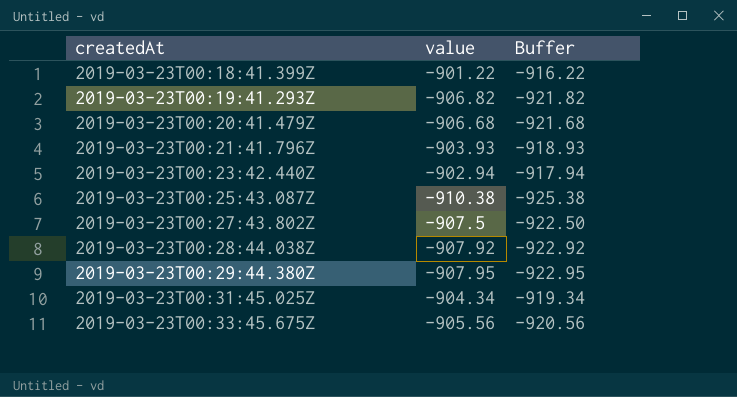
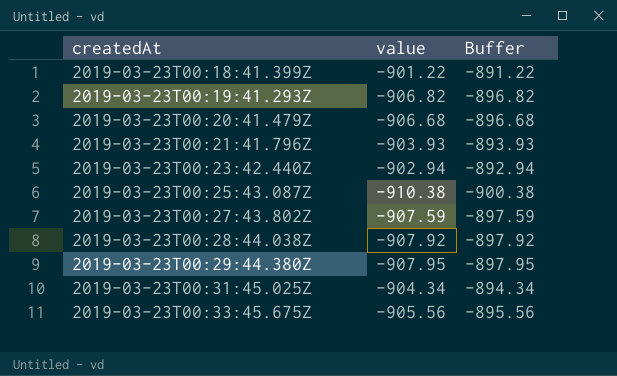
column Buffer | formula: [value] - 15 -> [value] + 10
2019-03-23T00:27:43.802Z | value: -907.5 -> -907.59

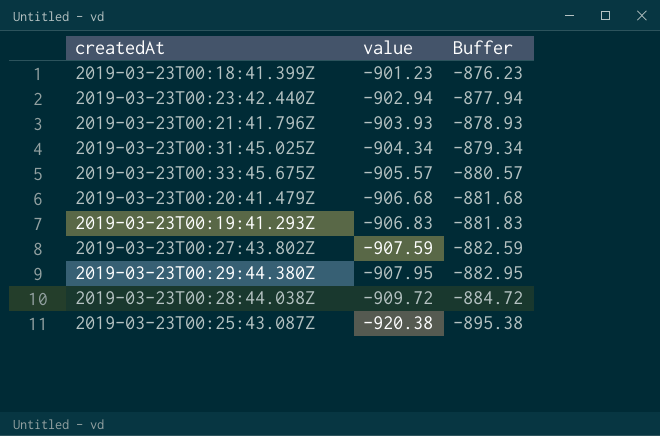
row order: createdAt ascending -> value descending
column Buffer | formula: [value] + 10 -> [value] + 25
2019-03-23T00:18:41.399Z | value: -901.22 -> -901.23
2019-03-23T00:33:45.675Z | value: -905.56 -> -905.57
2019-03-23T00:19:41.293Z | value: -906.82 -> -906.83
2019-03-23T00:28:44.038Z | value: -907.92 -> -909.72
2019-03-23T00:25:43.087Z | value: -910.38 -> -920.38

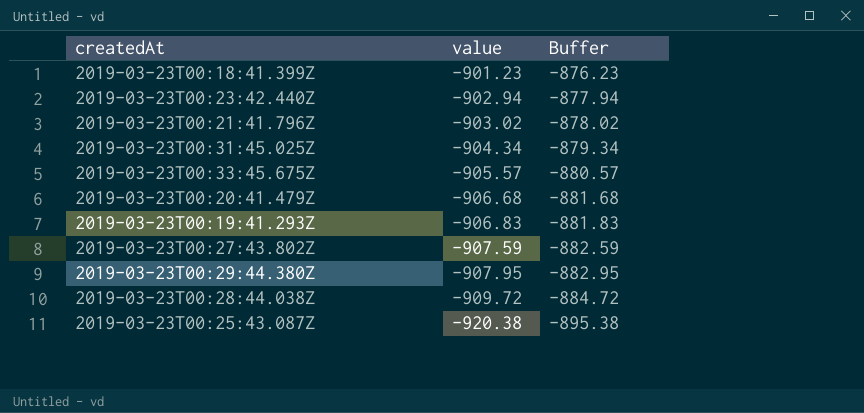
2019-03-23T00:21:41.796Z | value: -903.93 -> -903.02
2019-03-23T00:21:41.796Z | Buffer: -878.93 -> -878.02

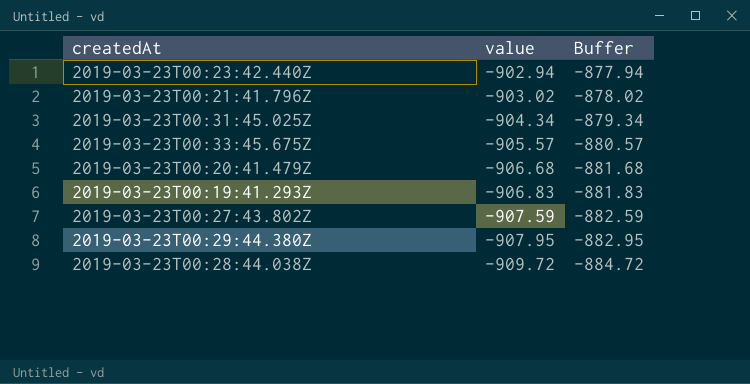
row 2019-03-23T00:18:41.399Z: -901.23 | -876.23 -> none
row 2019-03-23T00:25:43.087Z: -920.38 | -895.38 -> none

